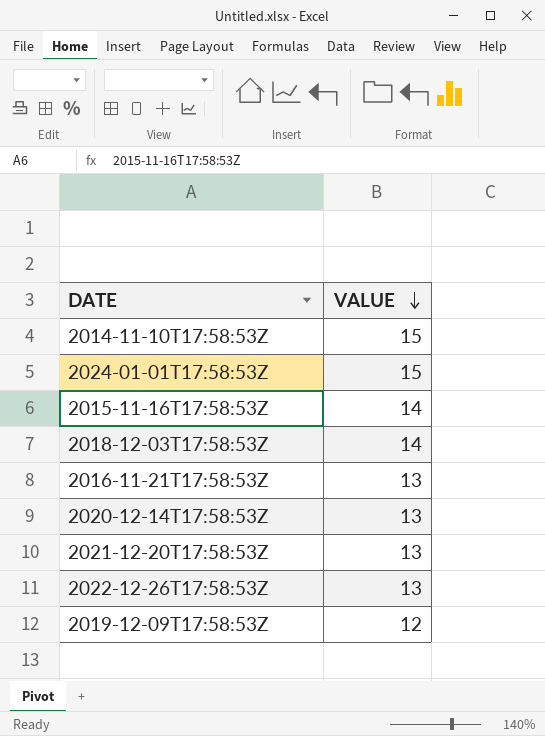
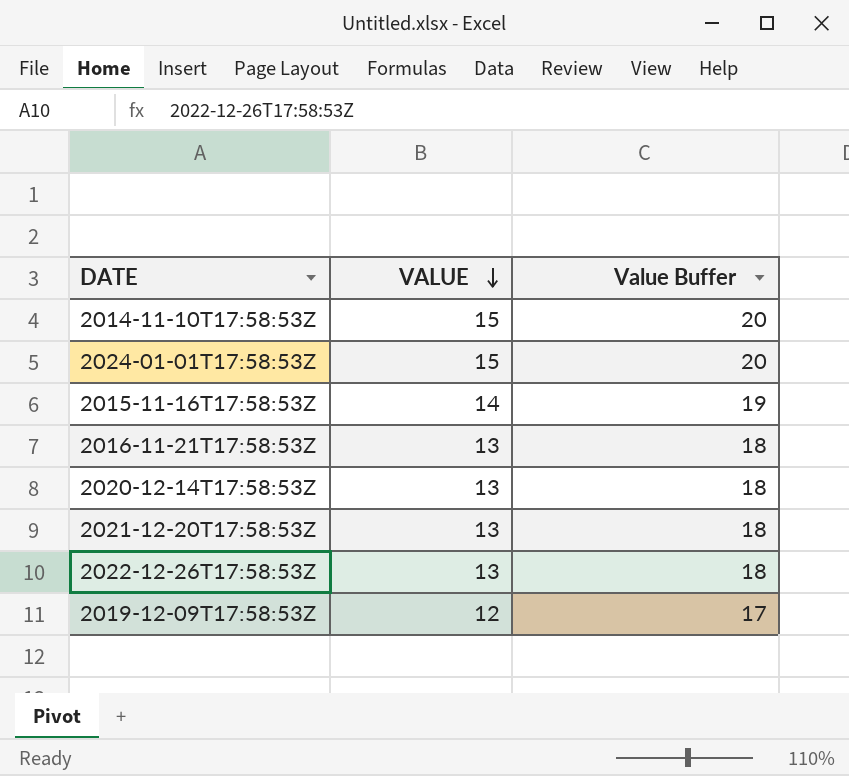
column Value Buffer | formula: none -> [VALUE] + 5
row 2018-12-03T17:58:53Z: 14 -> none

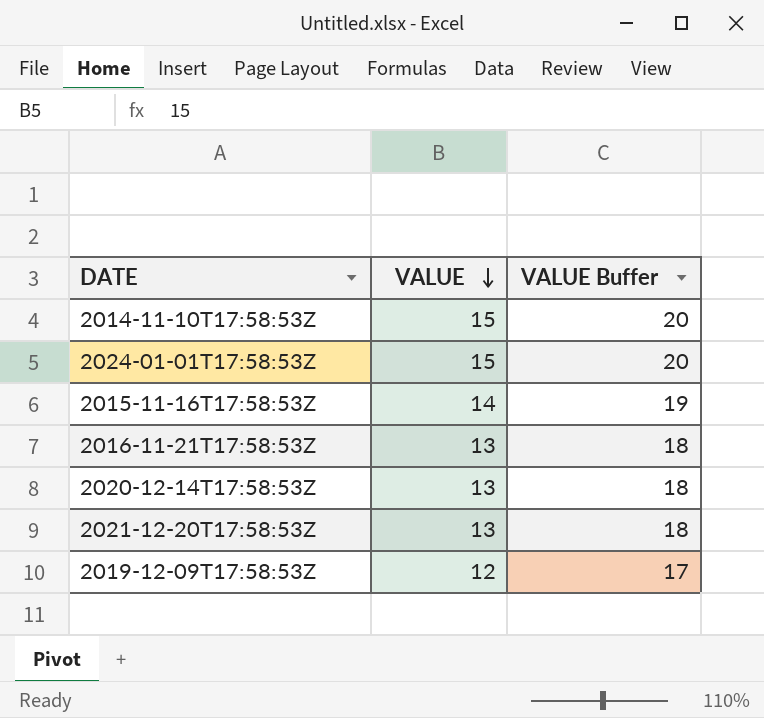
column name: Value Buffer -> VALUE Buffer
row 2022-12-26T17:58:53Z: 13 | 18 -> none

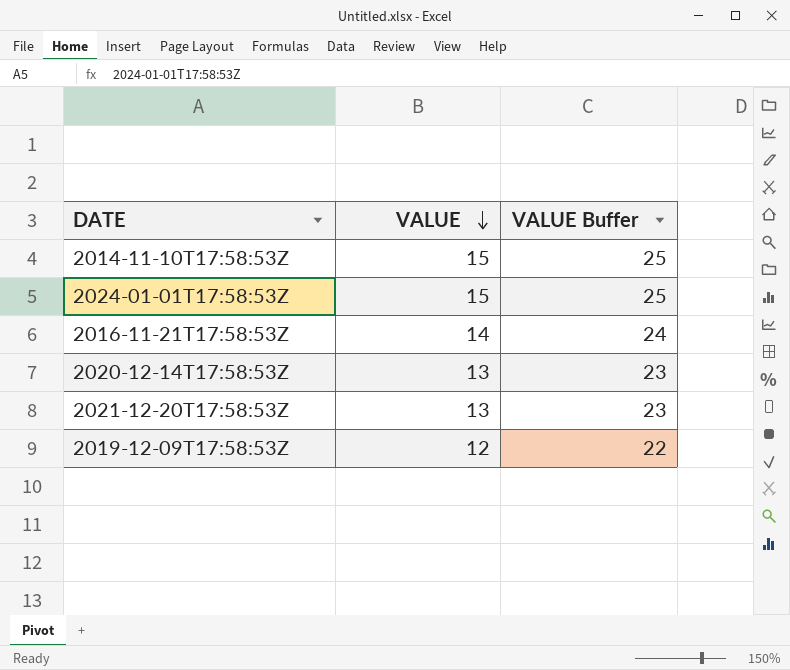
column VALUE Buffer | formula: [VALUE] + 5 -> [VALUE] + 10
row 2015-11-16T17:58:53Z: 14 | 19 -> none
2016-11-21T17:58:53Z | VALUE: 13 -> 14

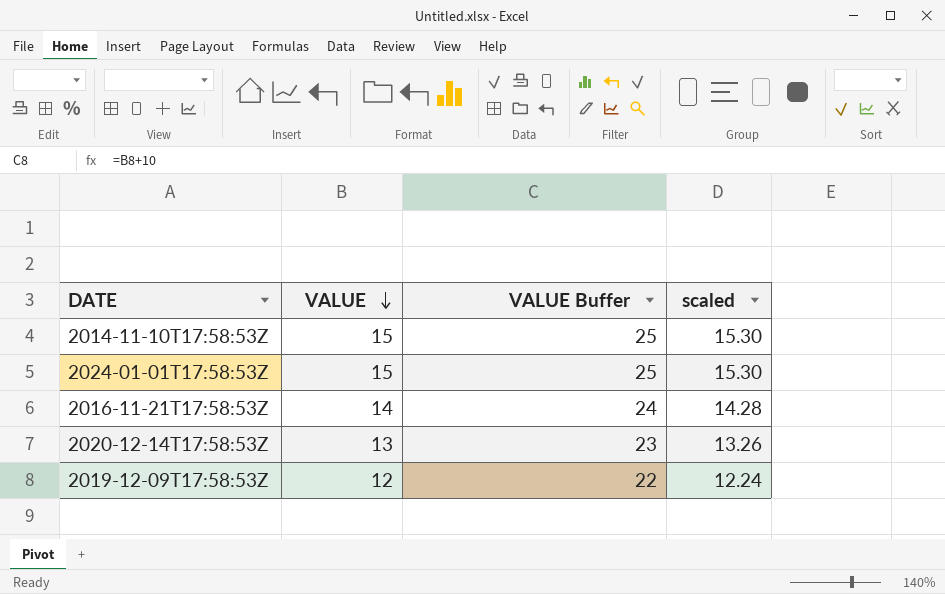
column scaled | formula: none -> [VALUE] * 1.02
row 2021-12-20T17:58:53Z: 13 | 23 -> none

